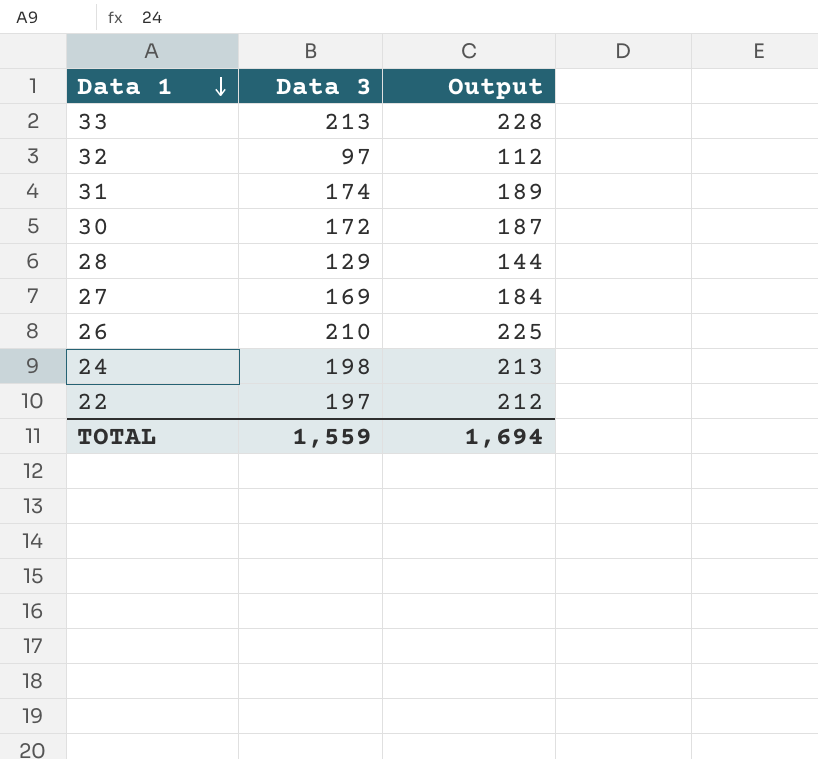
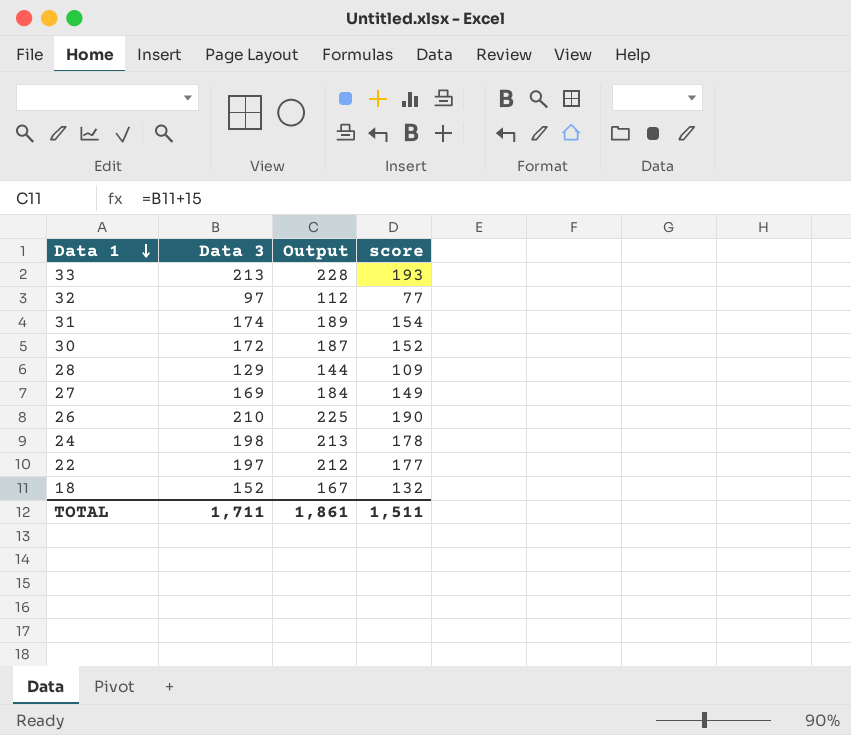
column score | formula: none -> [Data 3] - 20
row 18: none -> 152 | 167 | 132
TOTAL | Data 3: 1,559 -> 1,711
TOTAL | Output: 1,694 -> 1,861

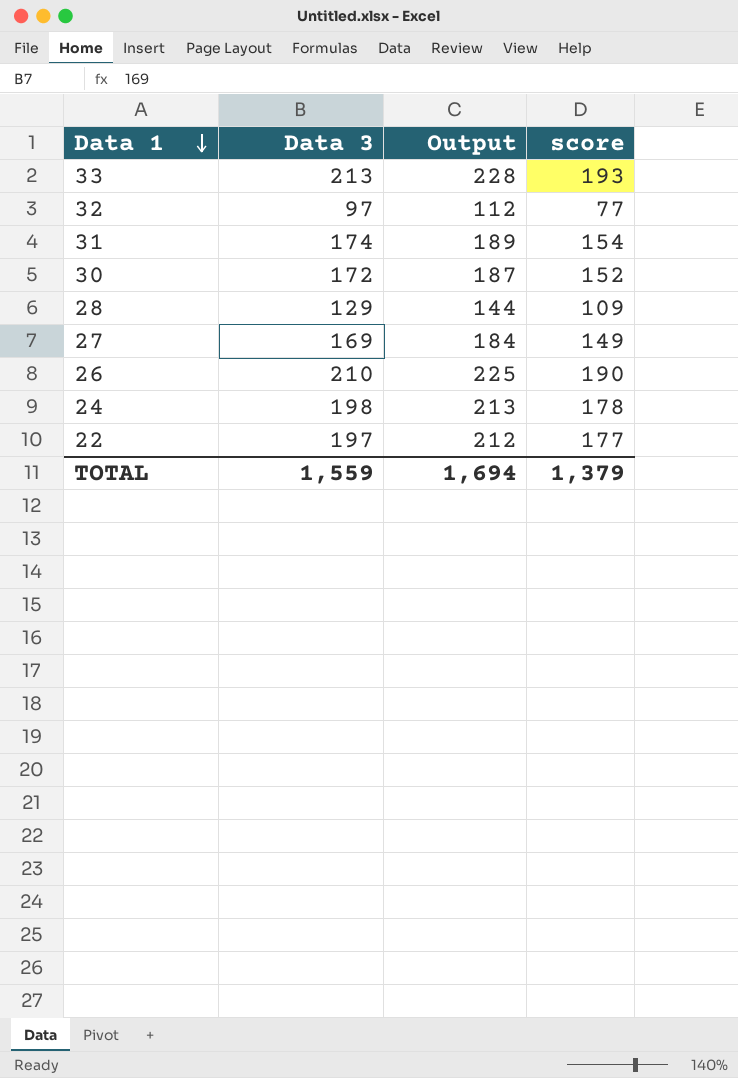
row 18: 152 | 167 | 132 -> none
TOTAL | Data 3: 1,711 -> 1,559
TOTAL | Output: 1,861 -> 1,694
TOTAL | score: 1,511 -> 1,379

